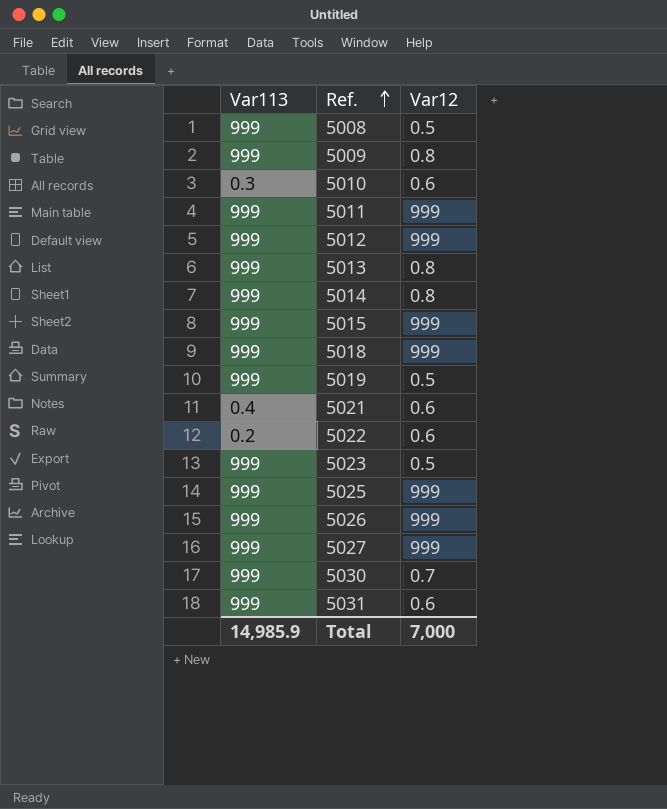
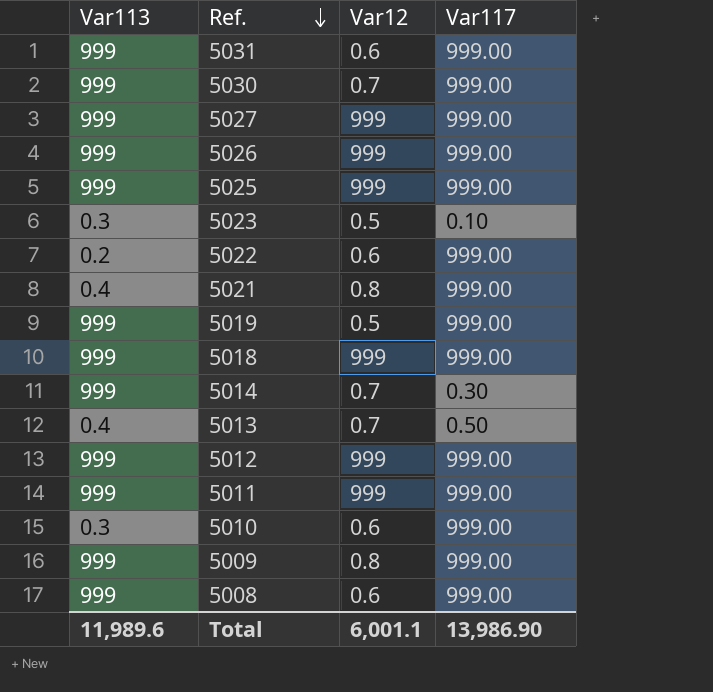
row order: Ref. ascending -> Ref. descending
column Var117 | position: none -> 4
row 5015: 999 | 999 -> none
5023 | Var113: 999 -> 0.3
5021 | Var12: 0.6 -> 0.8
5014 | Var12: 0.8 -> 0.7
5013 | Var113: 999 -> 0.4
5013 | Var12: 0.8 -> 0.7
5008 | Var12: 0.5 -> 0.6
Total | Var113: 14,985.9 -> 11,989.6
Total | Var12: 7,000 -> 6,001.1

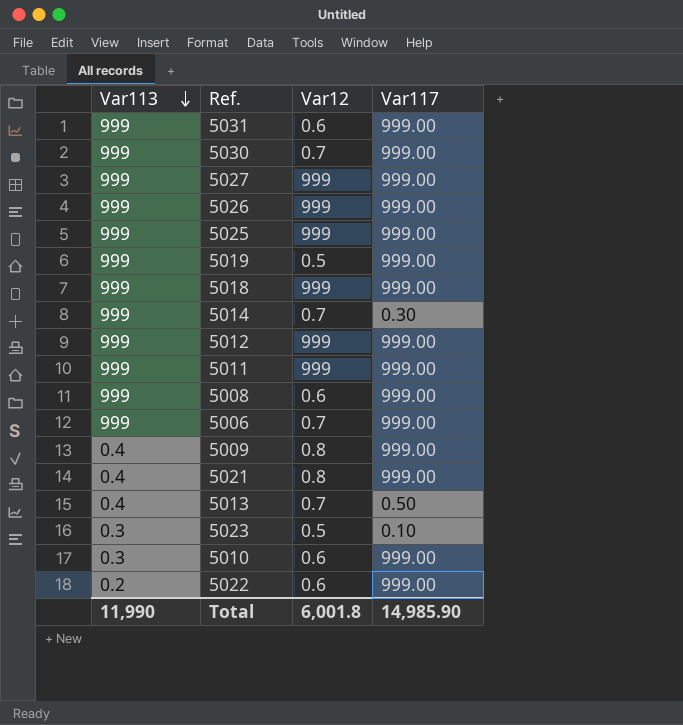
row order: Ref. descending -> Var113 descending
row 5006: none -> 999 | 0.7 | 999.00
5009 | Var113: 999 -> 0.4
Total | Var113: 11,989.6 -> 11,990
Total | Var12: 6,001.1 -> 6,001.8
Total | Var117: 13,986.90 -> 14,985.90

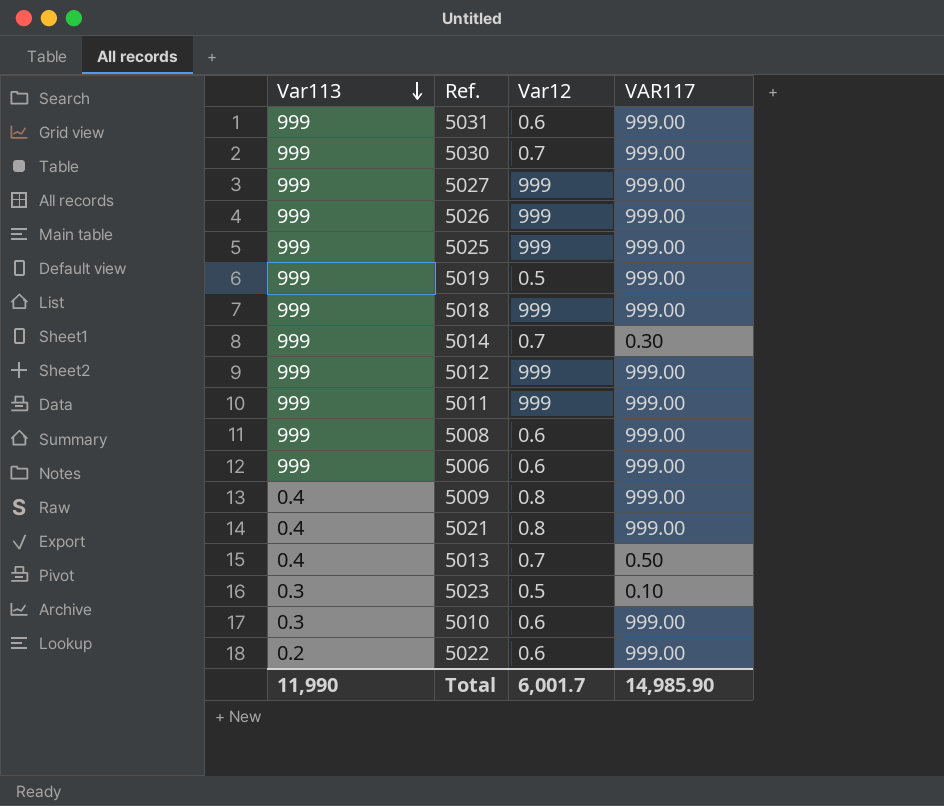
column name: Var117 -> VAR117
5006 | Var12: 0.7 -> 0.6
Total | Var12: 6,001.8 -> 6,001.7

